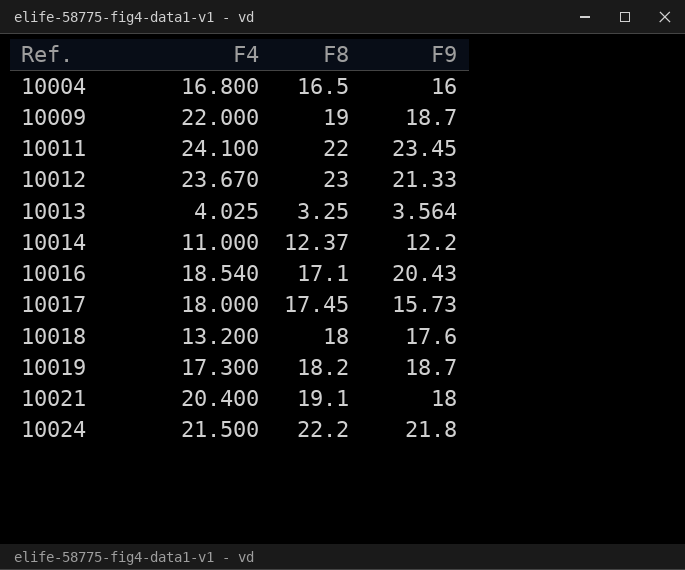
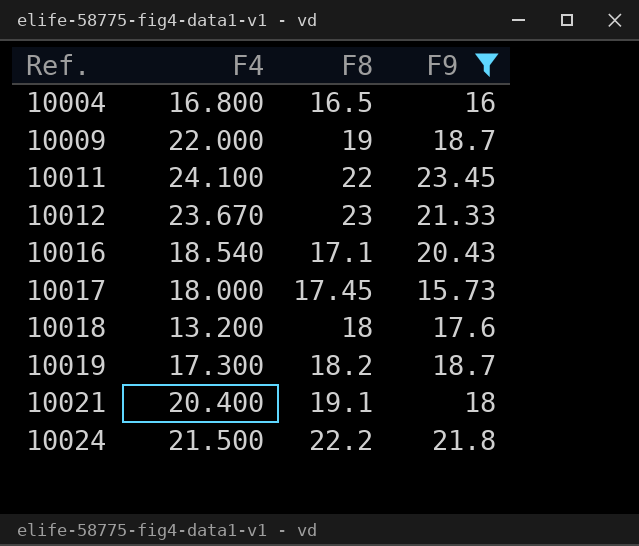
filter: none -> F9 >= 15.73

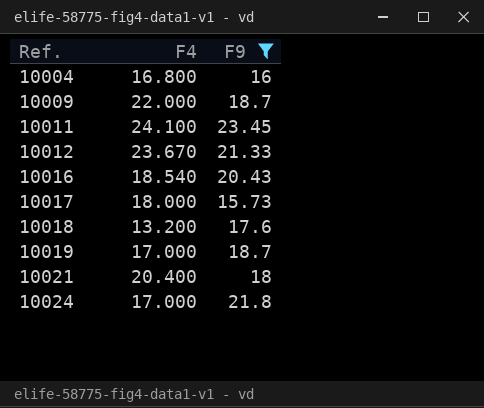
column F8 | position: 3 -> none
10019 | F4: 17.300 -> 17.000
10024 | F4: 21.500 -> 17.000

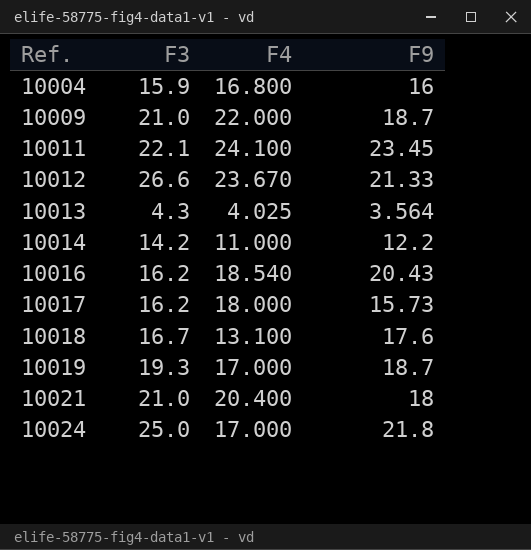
filter: F9 >= 15.73 -> none
column F3 | position: none -> 2
10018 | F4: 13.200 -> 13.100

